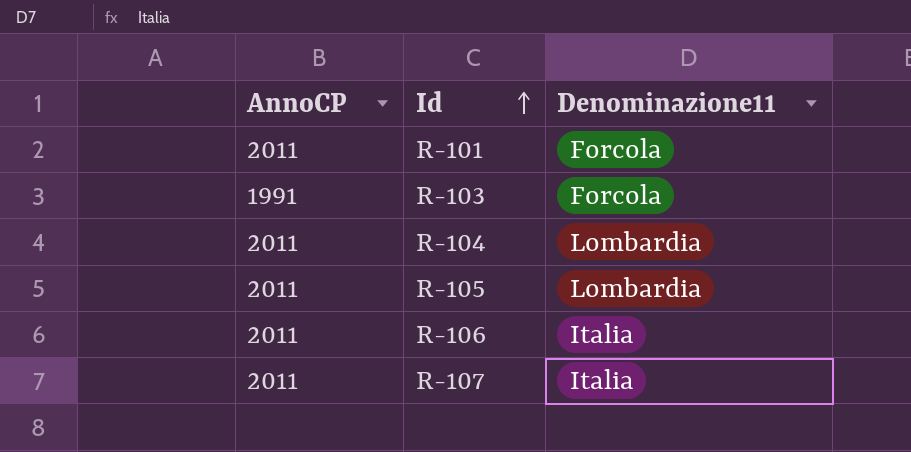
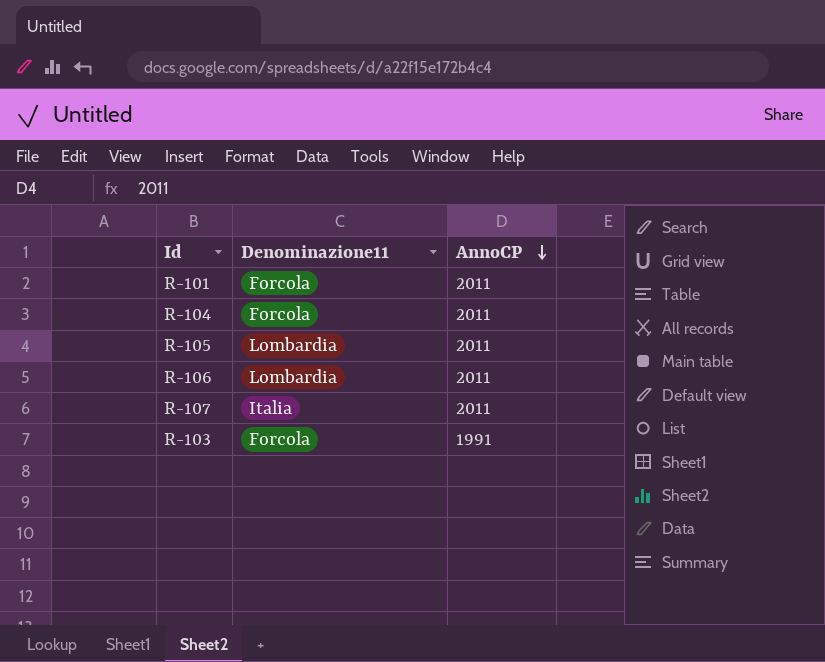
row order: Id ascending -> AnnoCP descending
column AnnoCP | position: 1 -> 3
R-104 | Denominazione11: Lombardia -> Forcola
R-106 | Denominazione11: Italia -> Lombardia

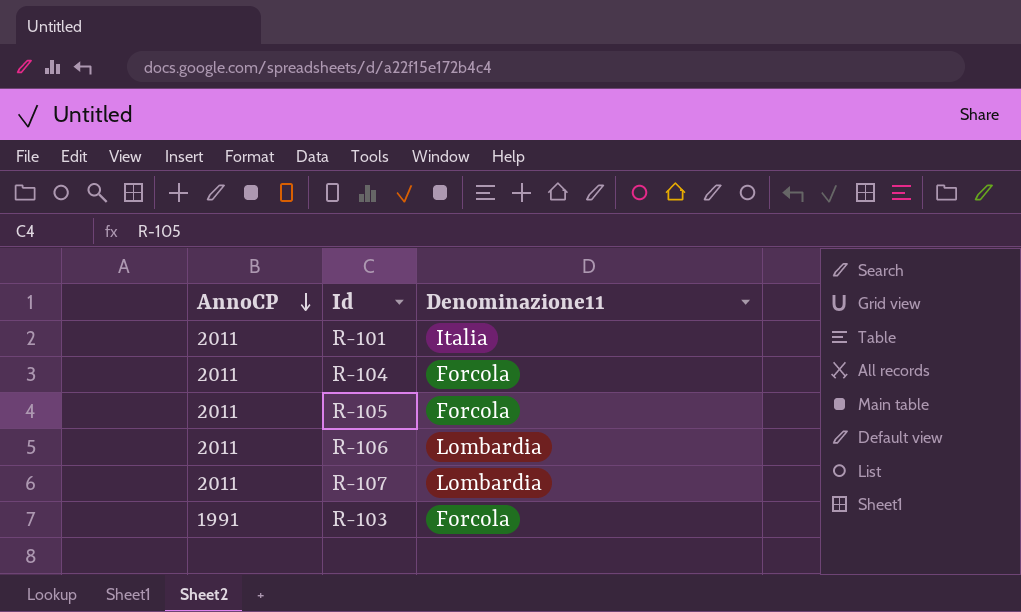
column AnnoCP | position: 3 -> 1
R-101 | Denominazione11: Forcola -> Italia
R-105 | Denominazione11: Lombardia -> Forcola
R-107 | Denominazione11: Italia -> Lombardia

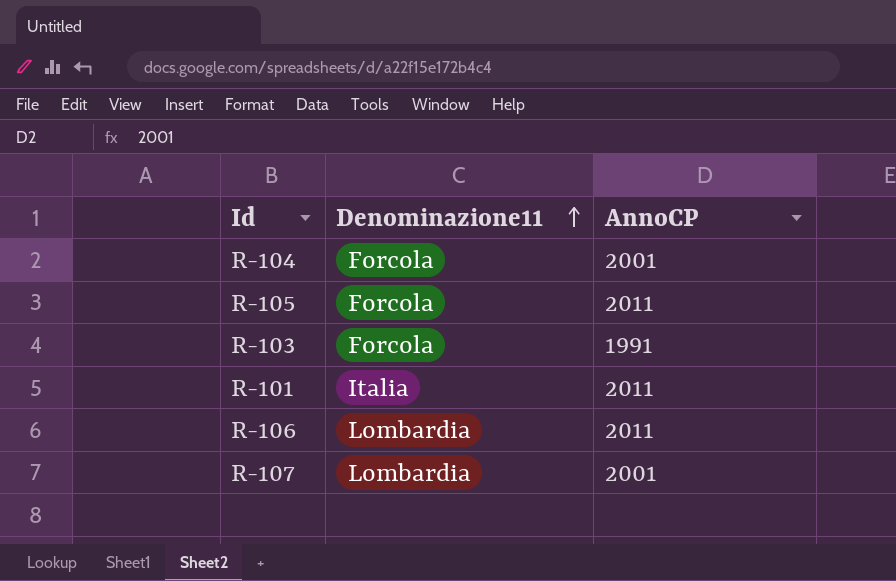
row order: AnnoCP descending -> Denominazione11 ascending
column AnnoCP | position: 1 -> 3
R-104 | AnnoCP: 2011 -> 2001
R-107 | AnnoCP: 2011 -> 2001

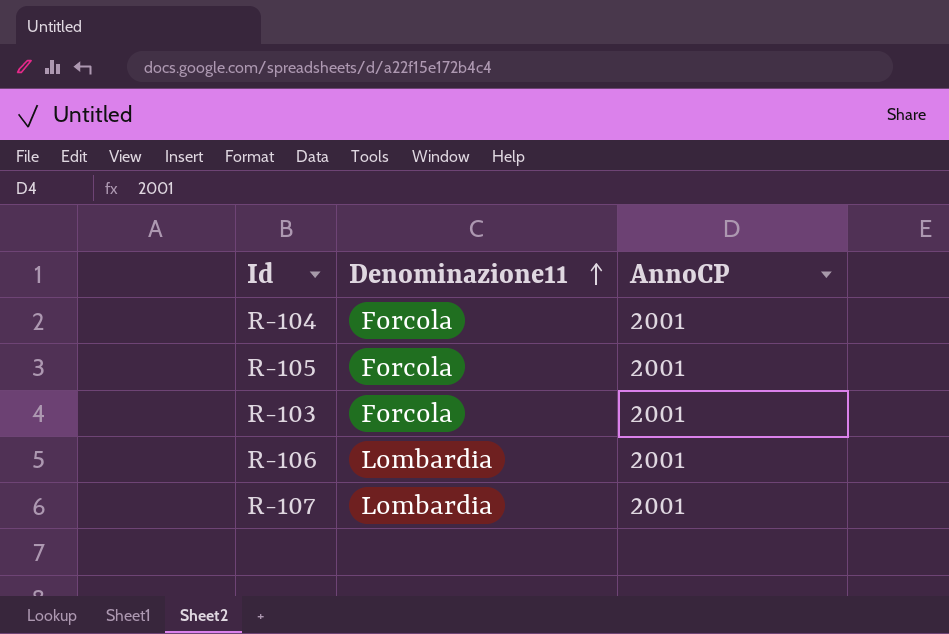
row R-101: Italia | 2011 -> none
R-105 | AnnoCP: 2011 -> 2001
R-103 | AnnoCP: 1991 -> 2001
R-106 | AnnoCP: 2011 -> 2001

